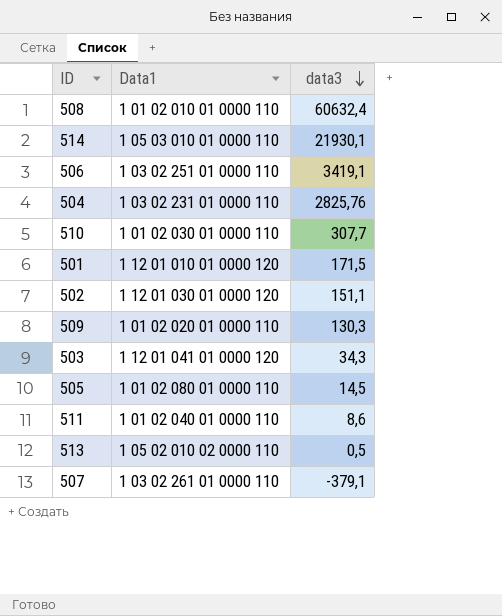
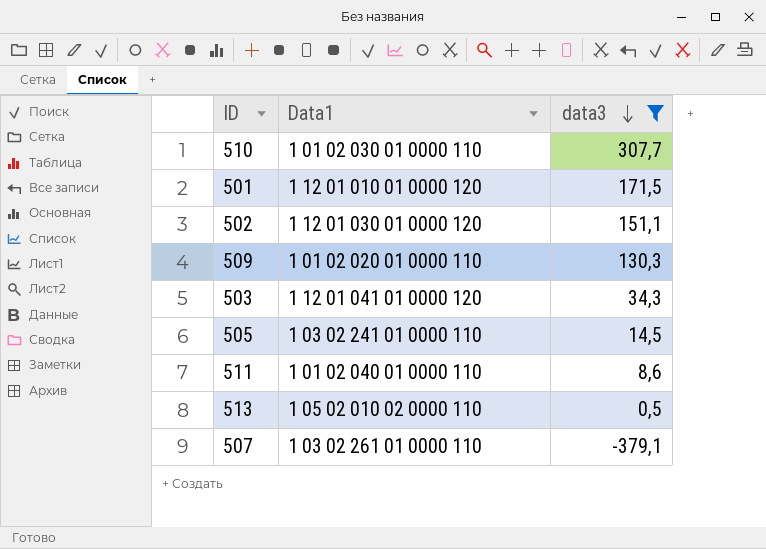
filter: none -> data3 <= 307,7
505 | Data1: 1 01 02 080 01 0000 110 -> 1 03 02 241 01 0000 110

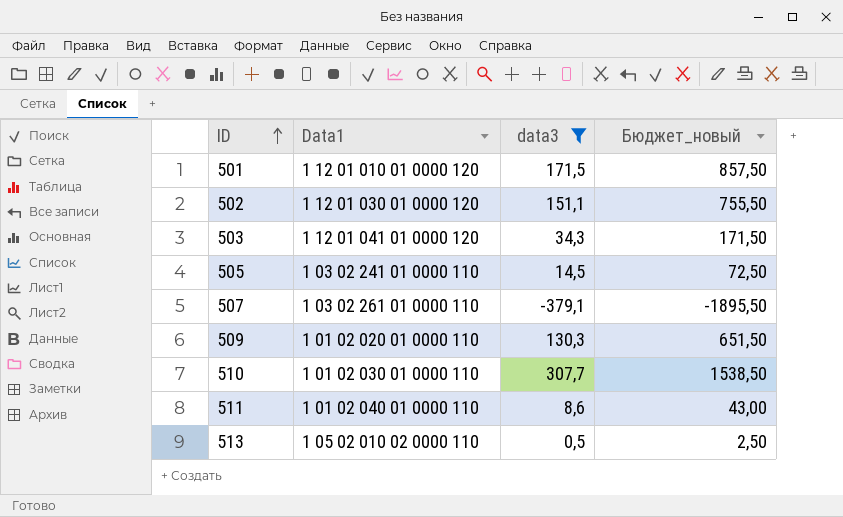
row order: data3 descending -> ID ascending
column Бюджет_новый | formula: none -> [data3] * 5

